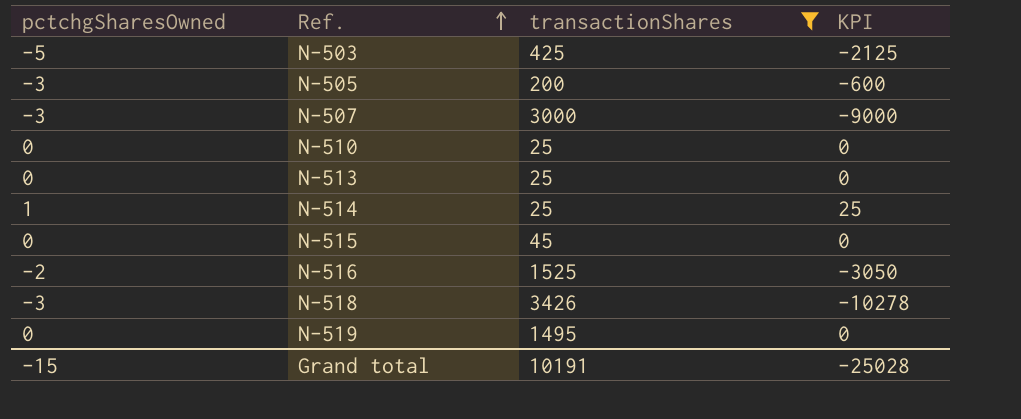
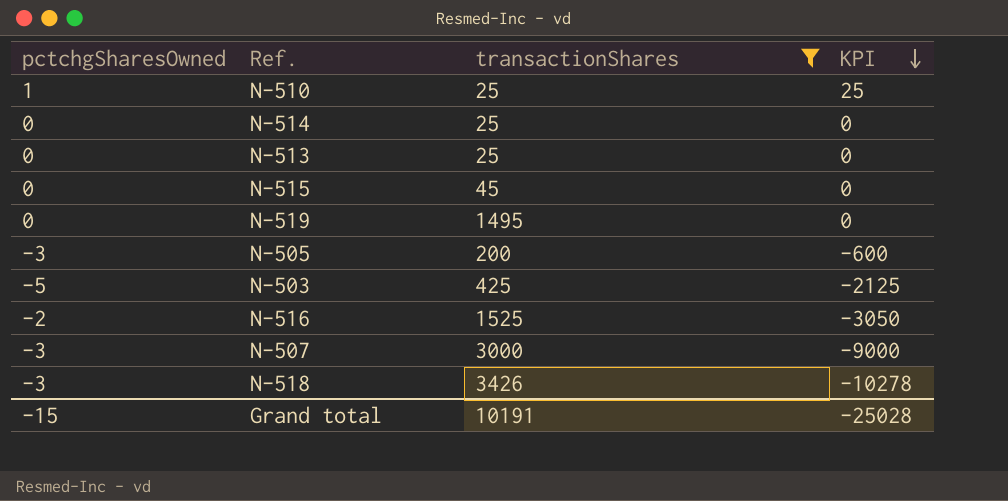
row order: Ref. ascending -> KPI descending
N-510 | pctchgSharesOwned: 0 -> 1
N-510 | KPI: 0 -> 25
N-514 | pctchgSharesOwned: 1 -> 0
N-514 | KPI: 25 -> 0

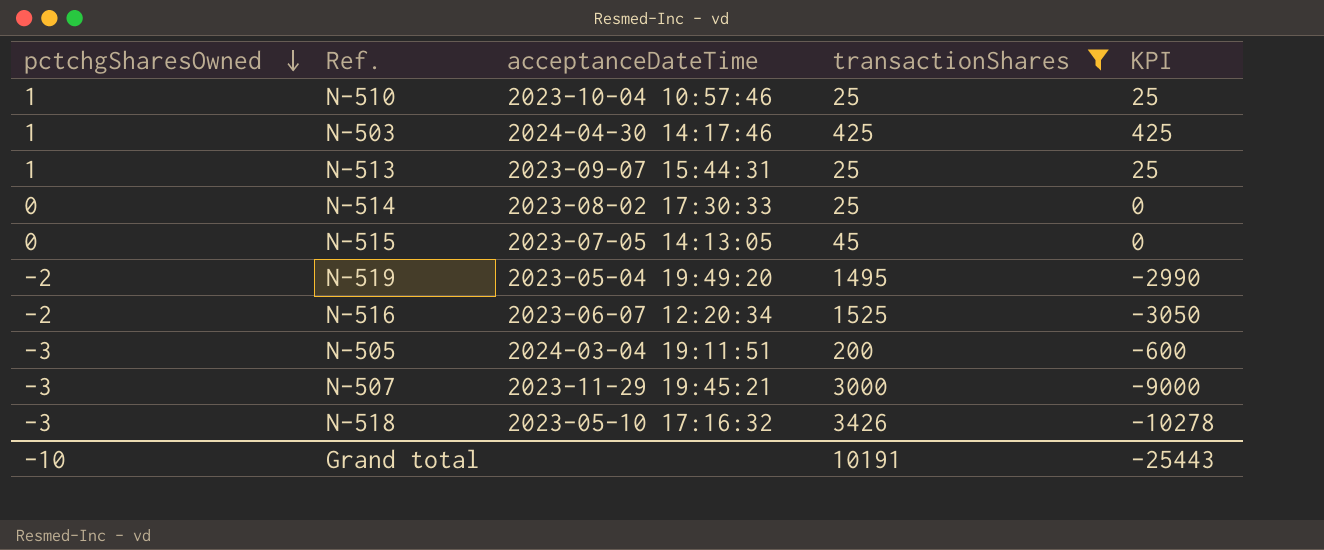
row order: KPI descending -> pctchgSharesOwned descending
column acceptanceDateTime | position: none -> 3
N-503 | pctchgSharesOwned: -5 -> 1
N-503 | KPI: -2125 -> 425
N-513 | pctchgSharesOwned: 0 -> 1
N-513 | KPI: 0 -> 25
N-519 | pctchgSharesOwned: 0 -> -2
N-519 | KPI: 0 -> -2990
Grand total | pctchgSharesOwned: -15 -> -10
Grand total | KPI: -25028 -> -25443

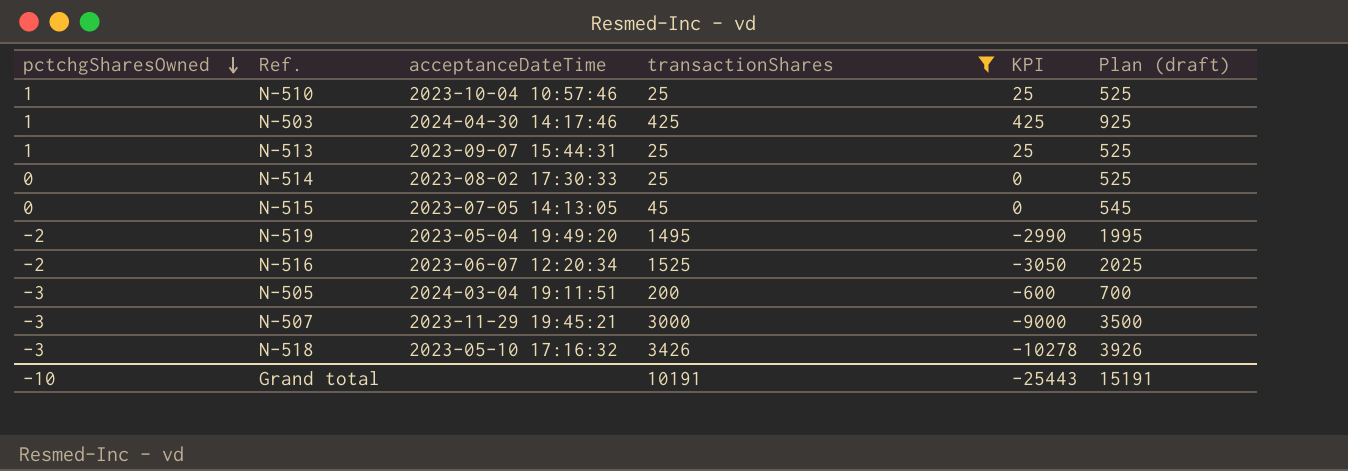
column Plan (draft) | formula: none -> [transactionShares] + 500

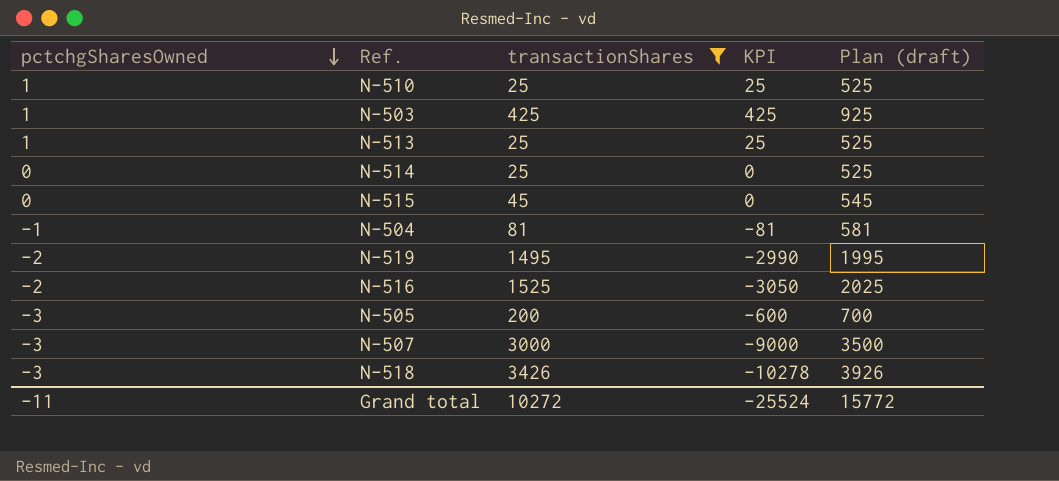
column acceptanceDateTime | position: 3 -> none
row N-504: none -> -1 | 81 | -81 | 581
Grand total | pctchgSharesOwned: -10 -> -11
Grand total | transactionShares: 10191 -> 10272
Grand total | KPI: -25443 -> -25524
Grand total | Plan (draft): 15191 -> 15772

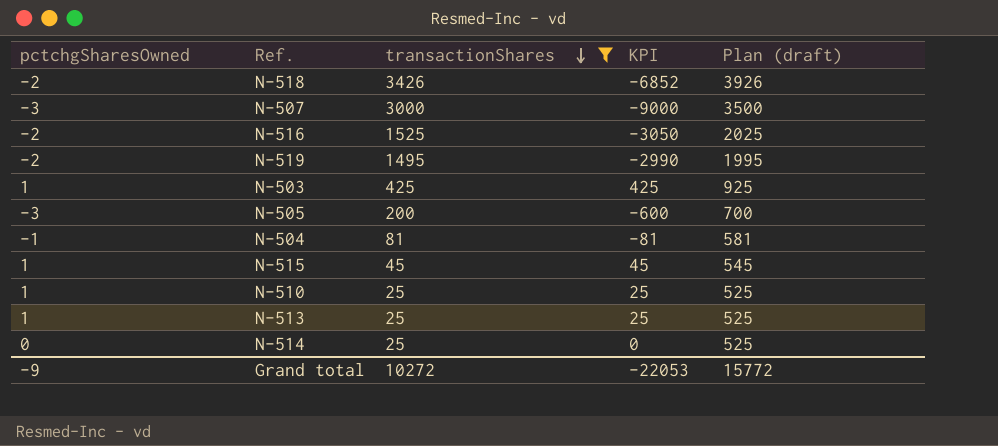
row order: pctchgSharesOwned descending -> transactionShares descending
N-518 | pctchgSharesOwned: -3 -> -2
N-518 | KPI: -10278 -> -6852
N-515 | pctchgSharesOwned: 0 -> 1
N-515 | KPI: 0 -> 45
Grand total | pctchgSharesOwned: -11 -> -9
Grand total | KPI: -25524 -> -22053

